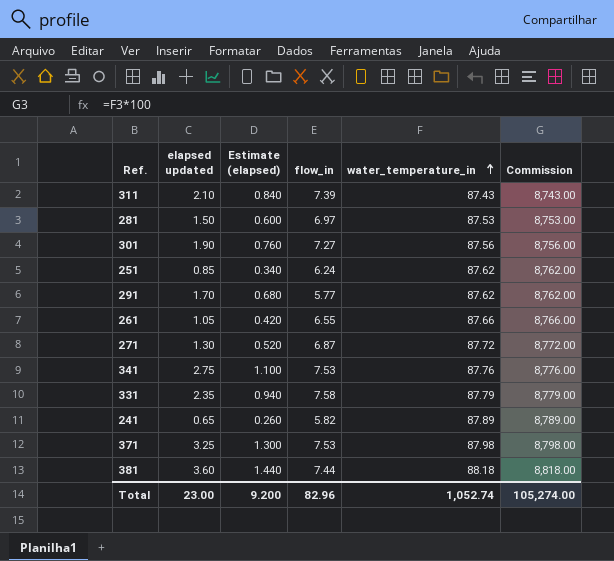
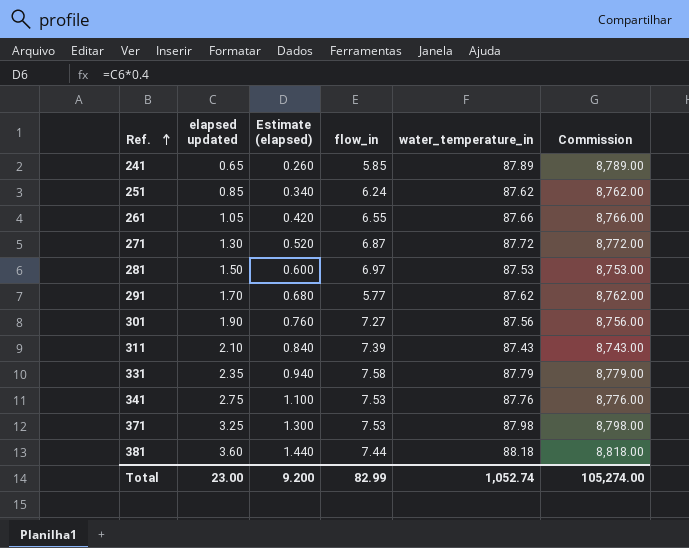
row order: water_temperature_in ascending -> Ref. ascending
241 | flow_in: 5.82 -> 5.85
Total | flow_in: 82.96 -> 82.99

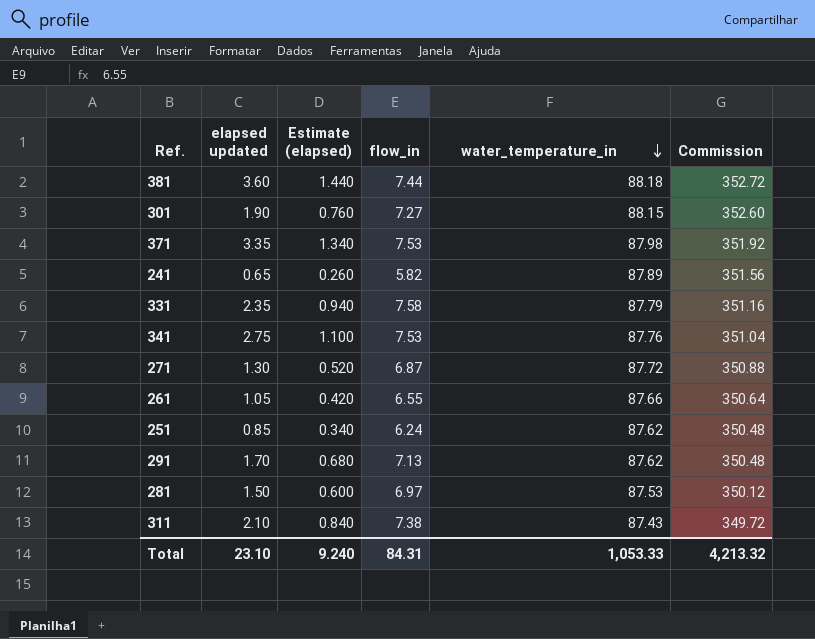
row order: Ref. ascending -> water_temperature_in descending
column Commission | formula: [water_temperature_in] * 100 -> [water_temperature_in] * 4
301 | water_temperature_in: 87.56 -> 88.15
371 | elapsed updated: 3.25 -> 3.35
371 | Estimate (elapsed): 1.300 -> 1.340
241 | flow_in: 5.85 -> 5.82
291 | flow_in: 5.77 -> 7.13
311 | flow_in: 7.39 -> 7.38
Total | elapsed updated: 23.00 -> 23.10
Total | Estimate (elapsed): 9.200 -> 9.240
Total | flow_in: 82.99 -> 84.31
Total | water_temperature_in: 1,052.74 -> 1,053.33
Total | Commission: 105,274.00 -> 4,213.32

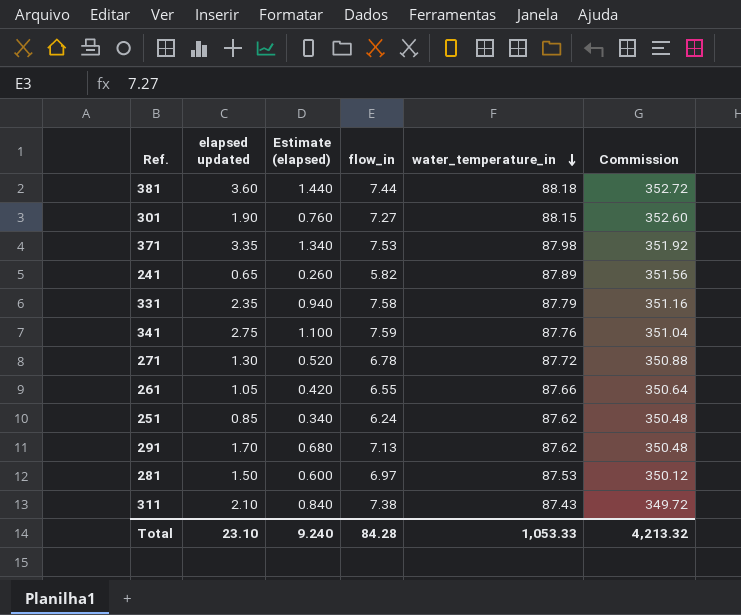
341 | flow_in: 7.53 -> 7.59
271 | flow_in: 6.87 -> 6.78
Total | flow_in: 84.31 -> 84.28

